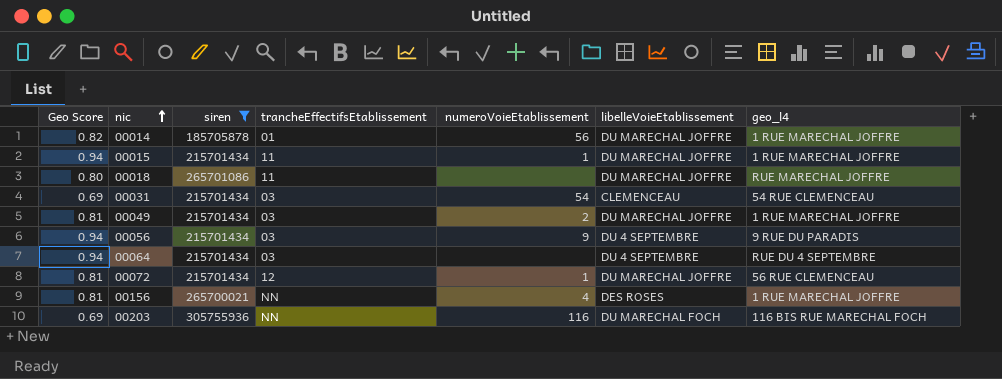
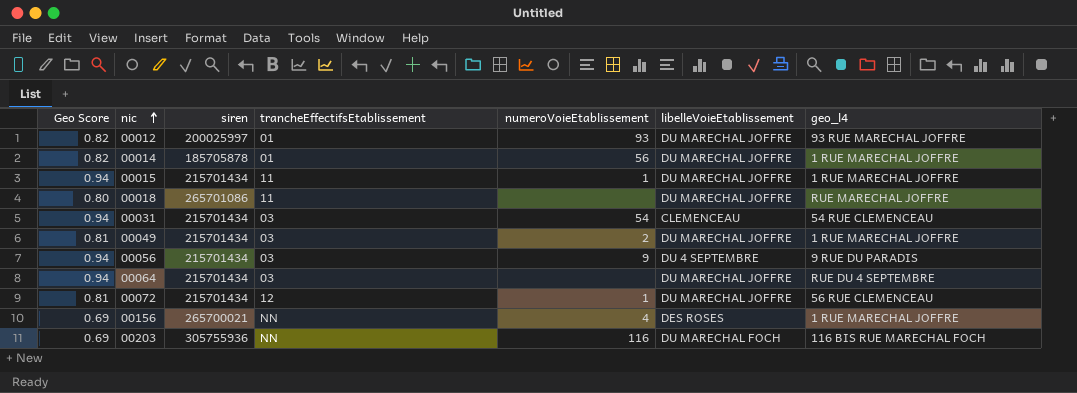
filter: siren != 200025997 -> none
00031 | Geo Score: 0.69 -> 0.94
00064 | libelleVoieEtablissement: DU 4 SEPTEMBRE -> DU MARECHAL JOFFRE
00156 | Geo Score: 0.81 -> 0.69

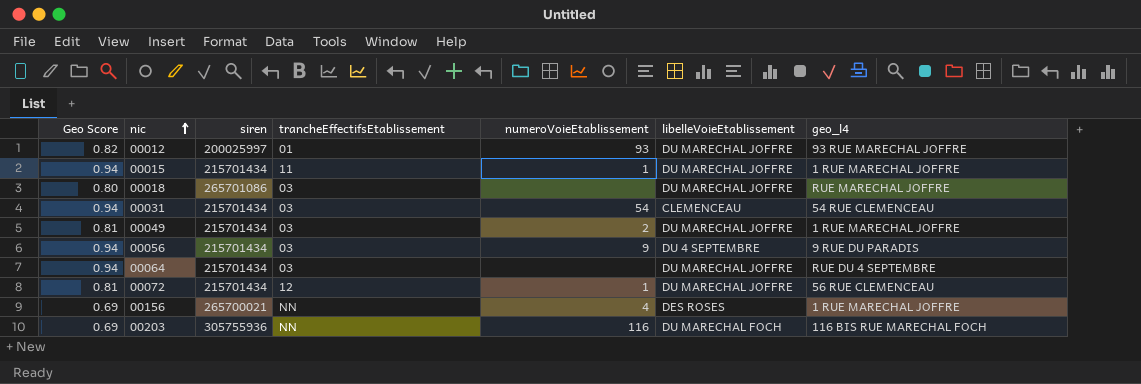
row 00014: 0.82 | 185705878 | 01 | 56 | DU MARECHAL JOFFRE | 1 RUE MARECHAL JOFFRE -> none
00018 | trancheEffectifsEtablissement: 11 -> 03

